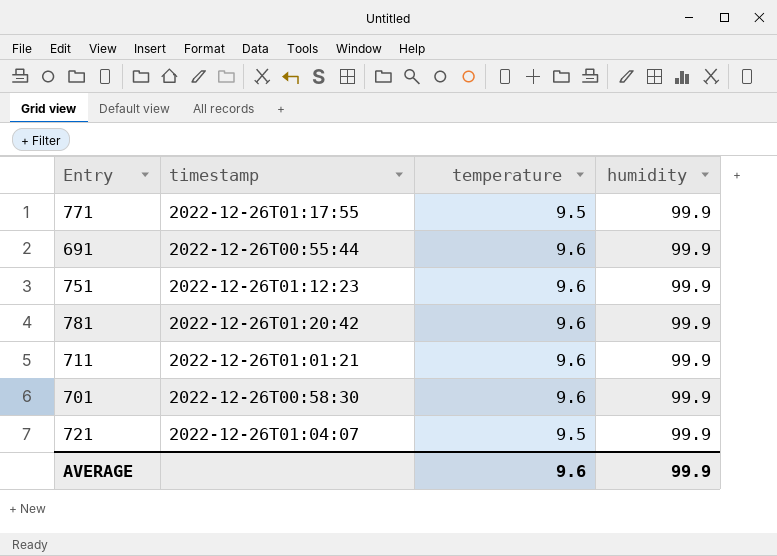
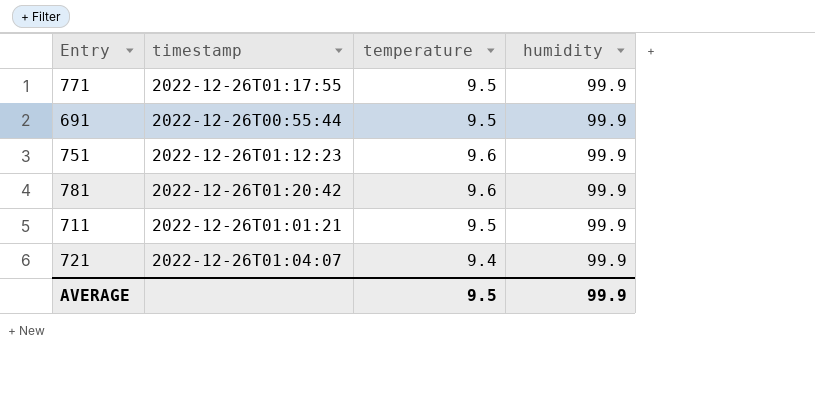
row 701: 2022-12-26T00:58:30 | 9.6 | 99.9 -> none
691 | temperature: 9.6 -> 9.5
711 | temperature: 9.6 -> 9.5
721 | temperature: 9.5 -> 9.4
AVERAGE | temperature: 9.6 -> 9.5

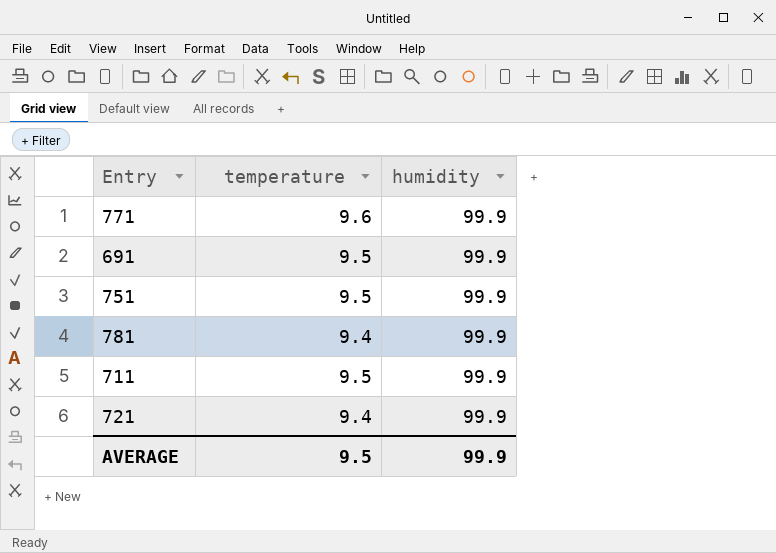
column timestamp | position: 2 -> none
771 | temperature: 9.5 -> 9.6
751 | temperature: 9.6 -> 9.5
781 | temperature: 9.6 -> 9.4

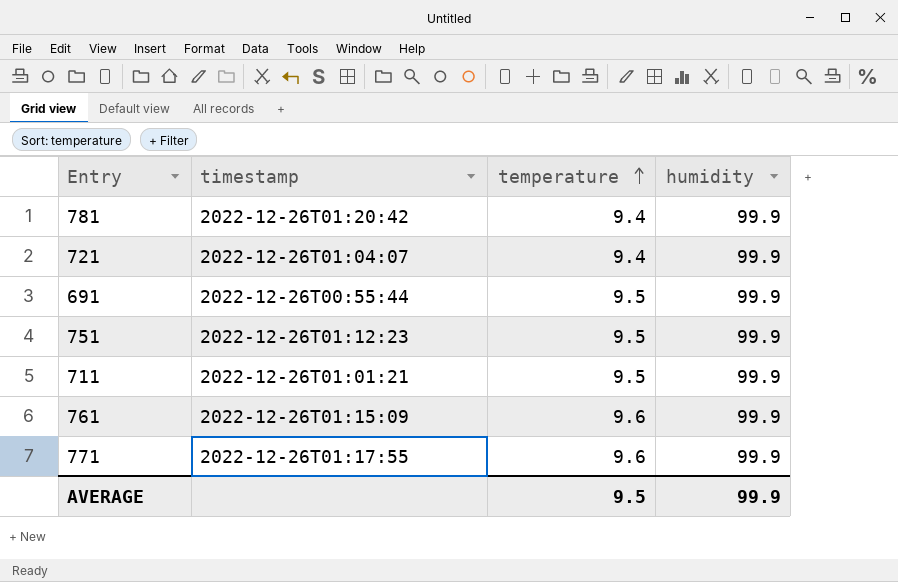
row order: none -> temperature ascending
column timestamp | position: none -> 2
row 761: none -> 2022-12-26T01:15:09 | 9.6 | 99.9

